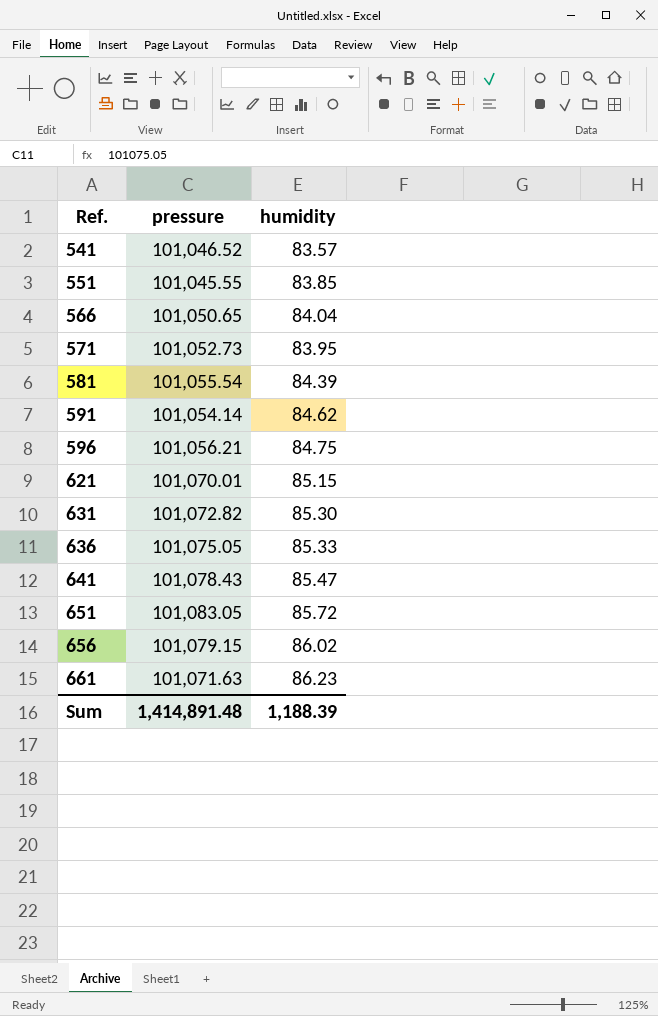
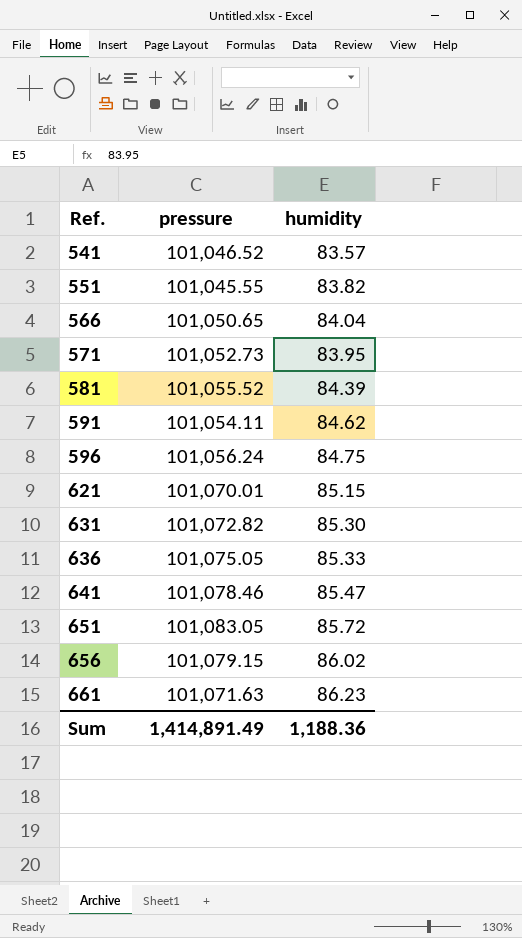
551 | humidity: 83.85 -> 83.82
581 | pressure: 101,055.54 -> 101,055.52
591 | pressure: 101,054.14 -> 101,054.11
596 | pressure: 101,056.21 -> 101,056.24
641 | pressure: 101,078.43 -> 101,078.46
Sum | pressure: 1,414,891.48 -> 1,414,891.49
Sum | humidity: 1,188.39 -> 1,188.36

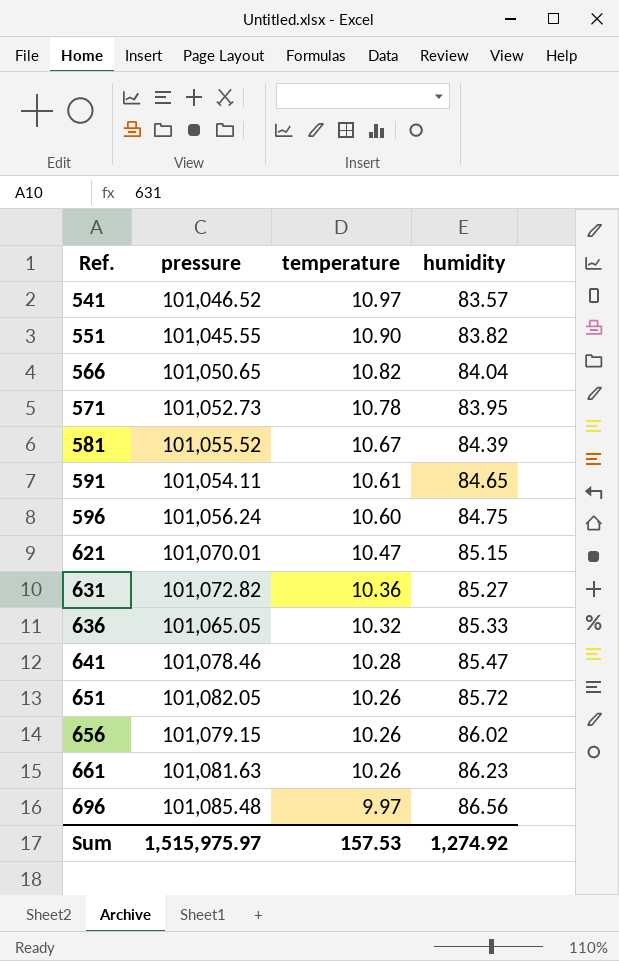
column temperature | position: none -> 3
591 | humidity: 84.62 -> 84.65
631 | humidity: 85.30 -> 85.27
636 | pressure: 101,075.05 -> 101,065.05
651 | pressure: 101,083.05 -> 101,082.05
661 | pressure: 101,071.63 -> 101,081.63
row 696: none -> 101,085.48 | 9.97 | 86.56
Sum | pressure: 1,414,891.49 -> 1,515,975.97
Sum | humidity: 1,188.36 -> 1,274.92

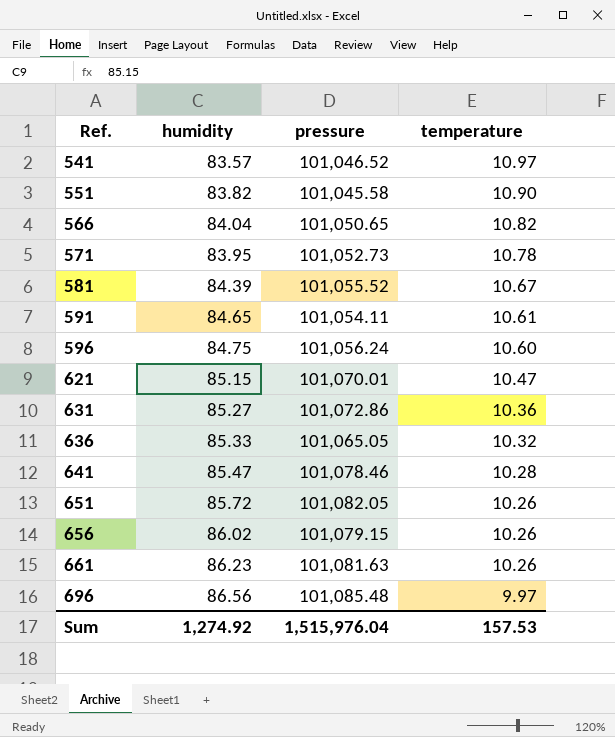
column humidity | position: 4 -> 2
551 | pressure: 101,045.55 -> 101,045.58
631 | pressure: 101,072.82 -> 101,072.86
Sum | pressure: 1,515,975.97 -> 1,515,976.04

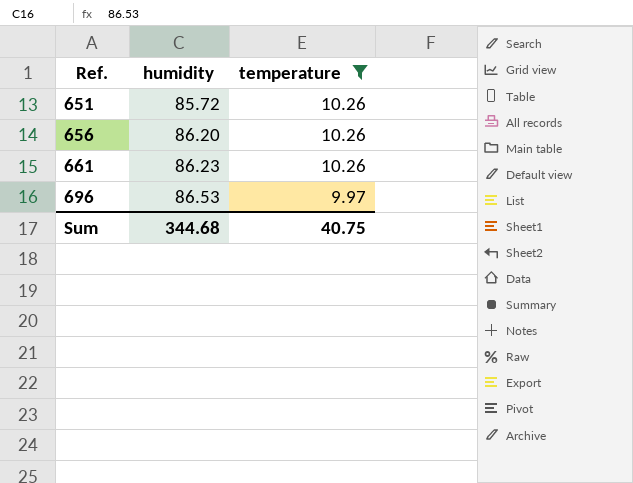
filter: none -> temperature <= 10.26
column pressure | position: 3 -> none
656 | humidity: 86.02 -> 86.20
696 | humidity: 86.56 -> 86.53
Sum | humidity: 1,274.92 -> 344.68
Sum | temperature: 157.53 -> 40.75

